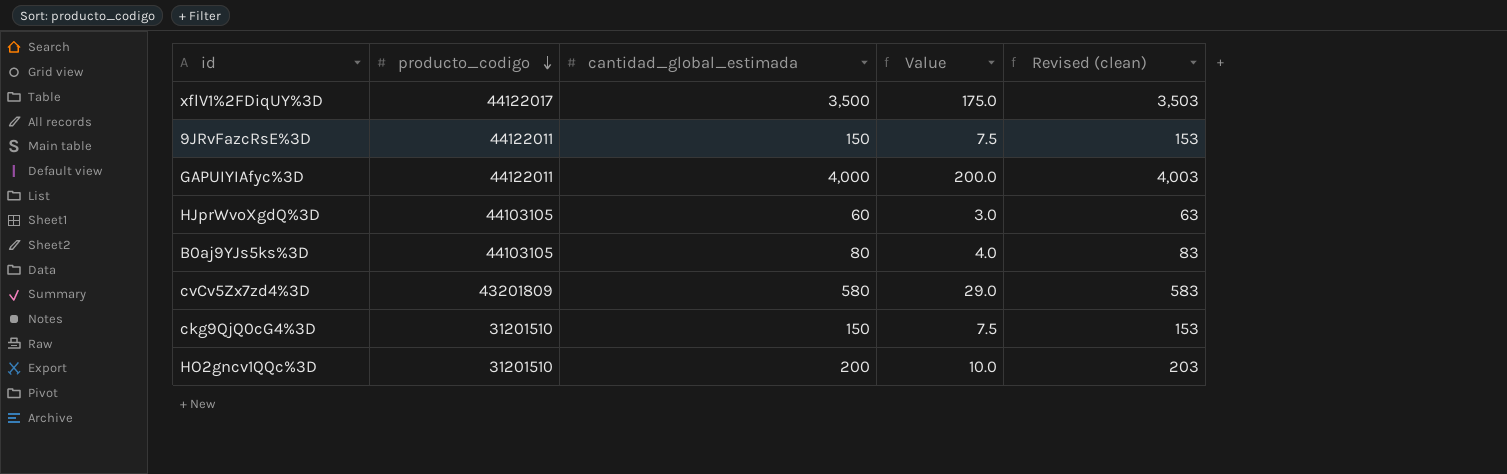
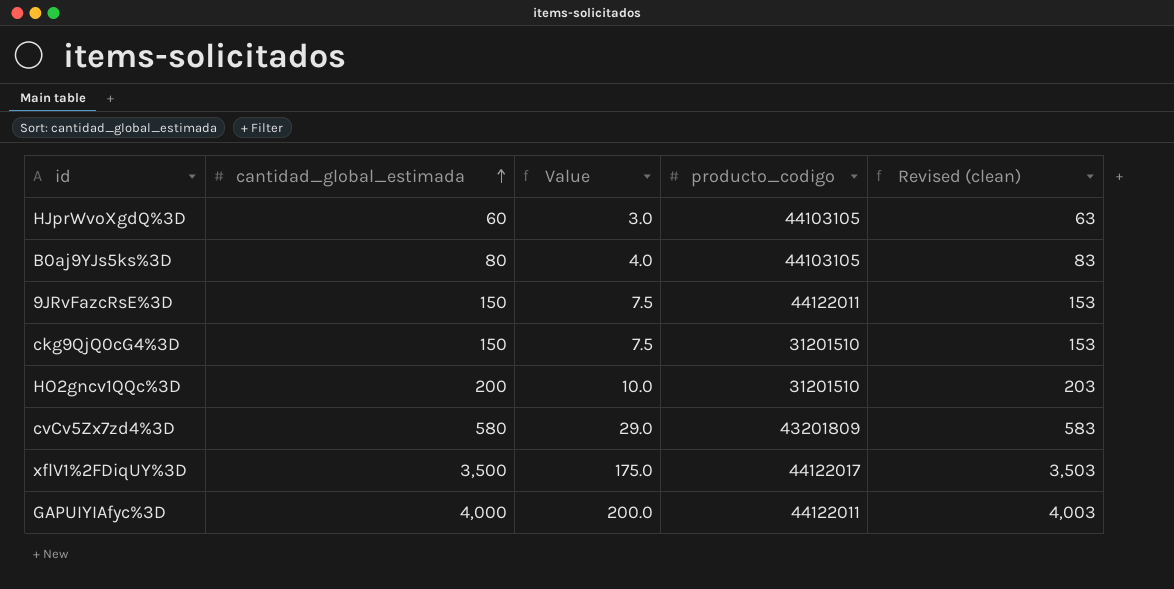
row order: producto_codigo descending -> cantidad_global_estimada ascending
column producto_codigo | position: 2 -> 4

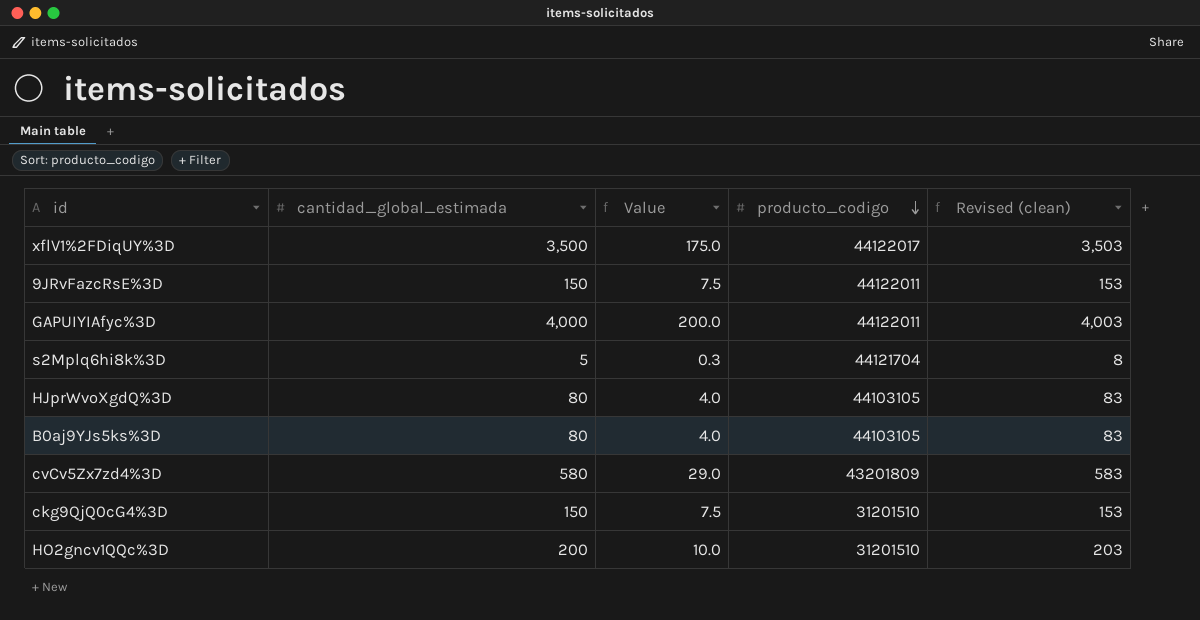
row order: cantidad_global_estimada ascending -> producto_codigo descending
row s2Mplq6hi8k%3D: none -> 5 | 0.3 | 44121704 | 8
HJprWvoXgdQ%3D | cantidad_global_estimada: 60 -> 80
HJprWvoXgdQ%3D | Value: 3.0 -> 4.0
HJprWvoXgdQ%3D | Revised (clean): 63 -> 83

